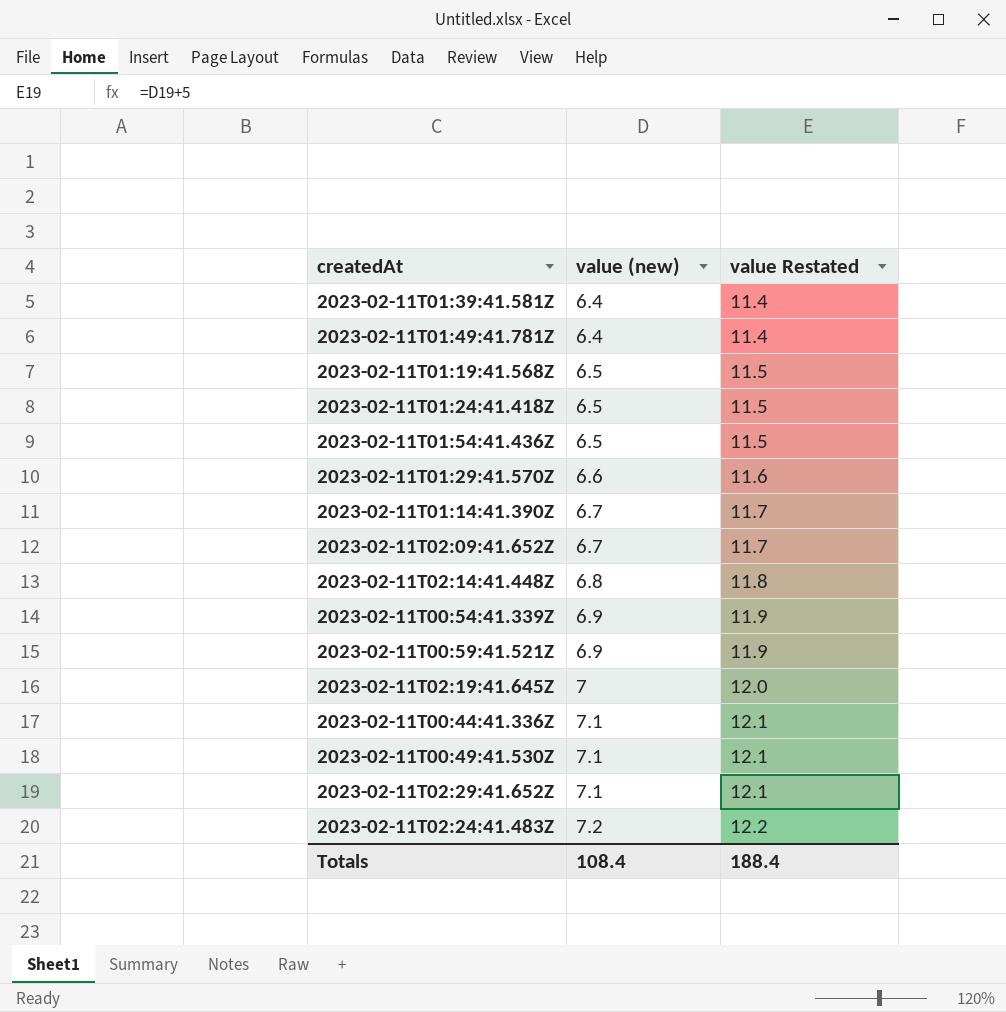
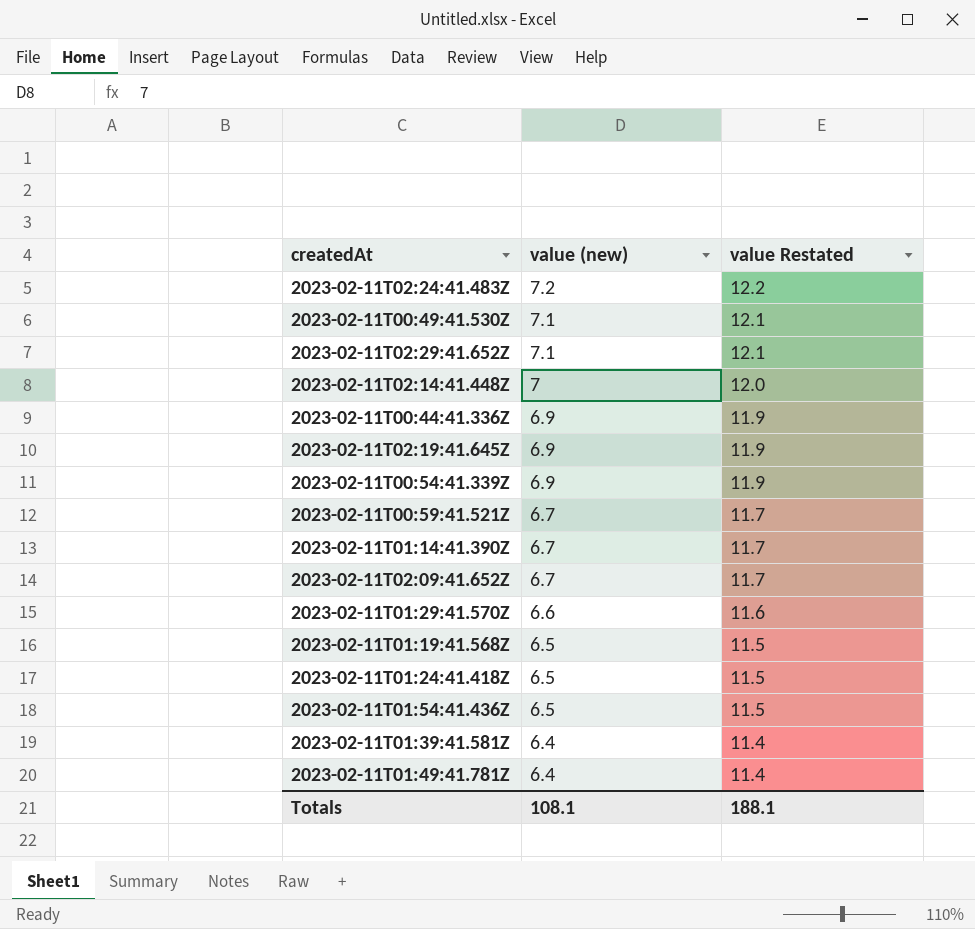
row order: value (new) ascending -> value (new) descending
2023-02-11T02:14:41.448Z | value (new): 6.8 -> 7
2023-02-11T02:14:41.448Z | value Restated: 11.8 -> 12.0
2023-02-11T00:44:41.336Z | value (new): 7.1 -> 6.9
2023-02-11T00:44:41.336Z | value Restated: 12.1 -> 11.9
2023-02-11T02:19:41.645Z | value (new): 7 -> 6.9
2023-02-11T02:19:41.645Z | value Restated: 12.0 -> 11.9
2023-02-11T00:59:41.521Z | value (new): 6.9 -> 6.7
2023-02-11T00:59:41.521Z | value Restated: 11.9 -> 11.7
Totals | value (new): 108.4 -> 108.1
Totals | value Restated: 188.4 -> 188.1

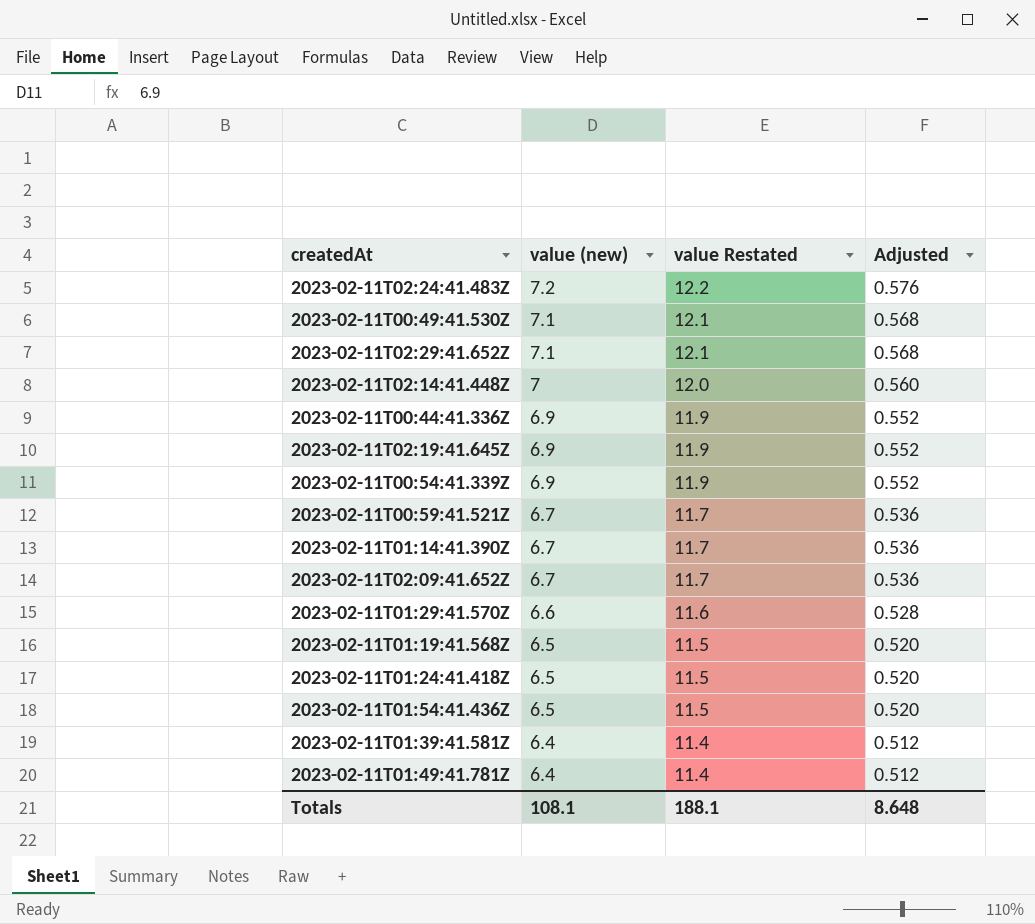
column Adjusted | formula: none -> [value (new)] * 0.08

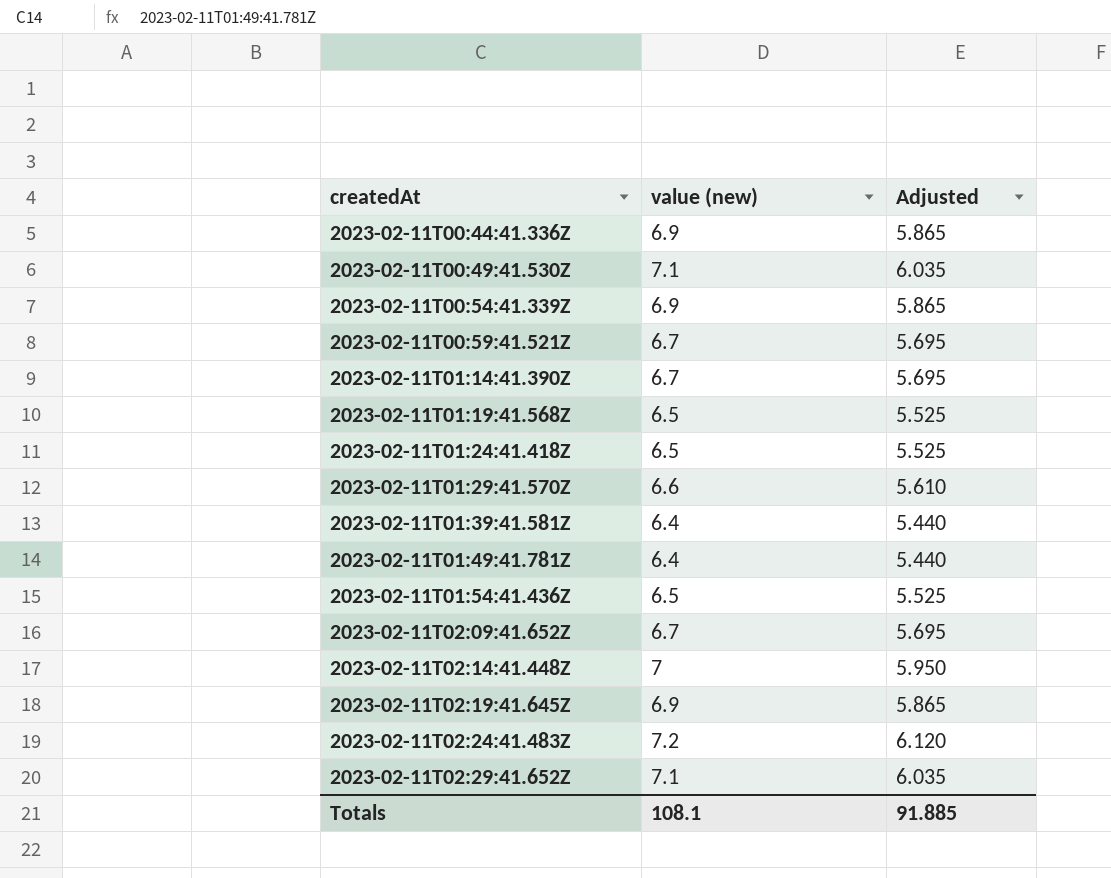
row order: value (new) descending -> createdAt ascending
column value Restated | formula: [value (new)] + 5 -> none
column Adjusted | formula: [value (new)] * 0.08 -> [value (new)] * 0.85
Totals | Adjusted: 8.648 -> 91.885

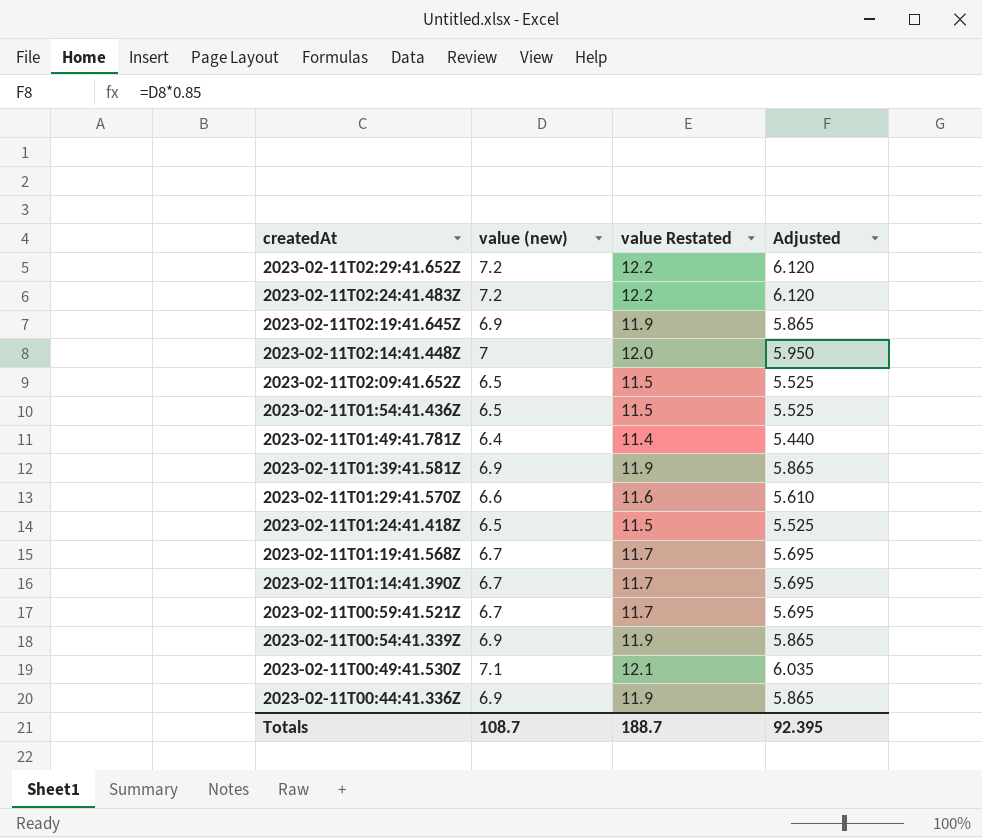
row order: createdAt ascending -> createdAt descending
column value Restated | formula: none -> [value (new)] + 5
2023-02-11T02:29:41.652Z | value (new): 7.1 -> 7.2
2023-02-11T02:29:41.652Z | Adjusted: 6.035 -> 6.120
2023-02-11T02:09:41.652Z | value (new): 6.7 -> 6.5
2023-02-11T02:09:41.652Z | Adjusted: 5.695 -> 5.525
2023-02-11T01:39:41.581Z | value (new): 6.4 -> 6.9
2023-02-11T01:39:41.581Z | Adjusted: 5.440 -> 5.865
2023-02-11T01:19:41.568Z | value (new): 6.5 -> 6.7
2023-02-11T01:19:41.568Z | Adjusted: 5.525 -> 5.695
Totals | value (new): 108.1 -> 108.7
Totals | Adjusted: 91.885 -> 92.395

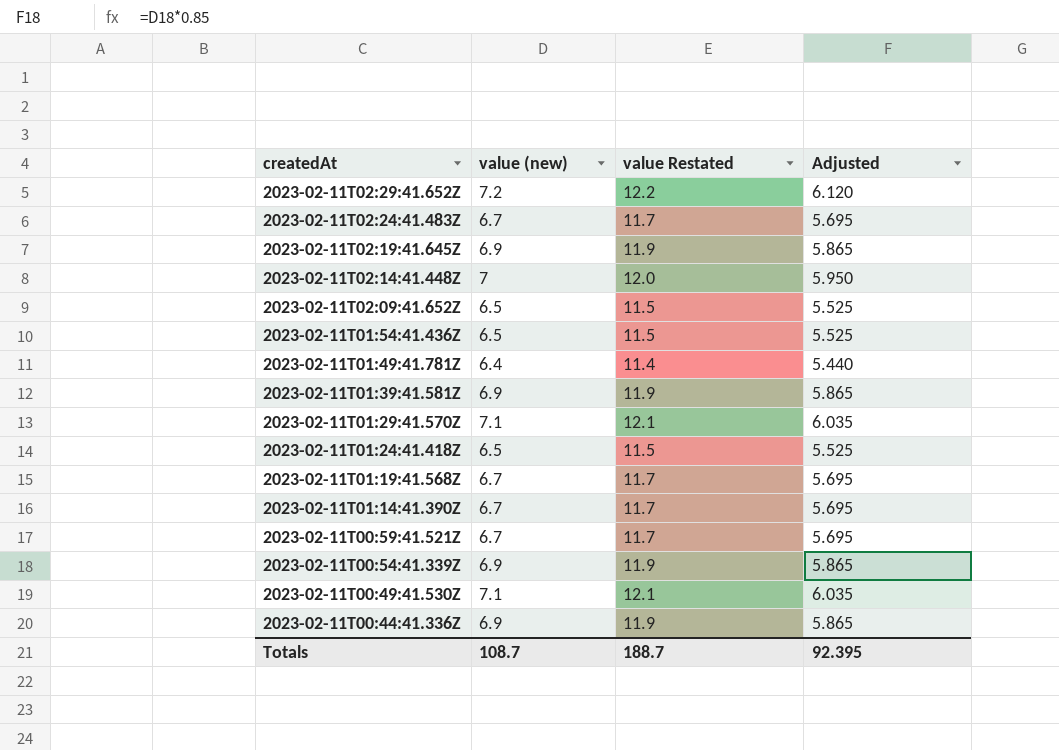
2023-02-11T02:24:41.483Z | value (new): 7.2 -> 6.7
2023-02-11T02:24:41.483Z | value Restated: 12.2 -> 11.7
2023-02-11T02:24:41.483Z | Adjusted: 6.120 -> 5.695
2023-02-11T01:29:41.570Z | value (new): 6.6 -> 7.1
2023-02-11T01:29:41.570Z | value Restated: 11.6 -> 12.1
2023-02-11T01:29:41.570Z | Adjusted: 5.610 -> 6.035

